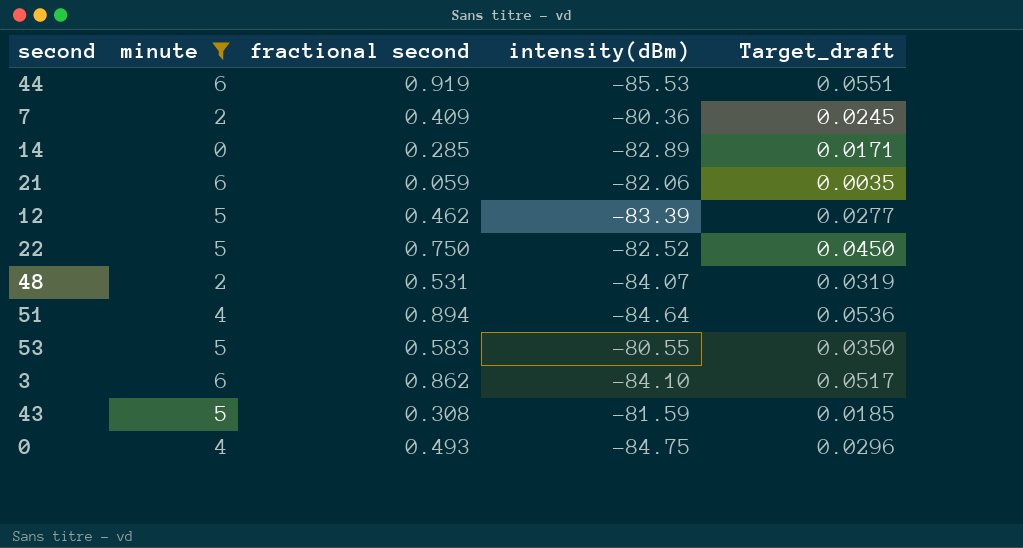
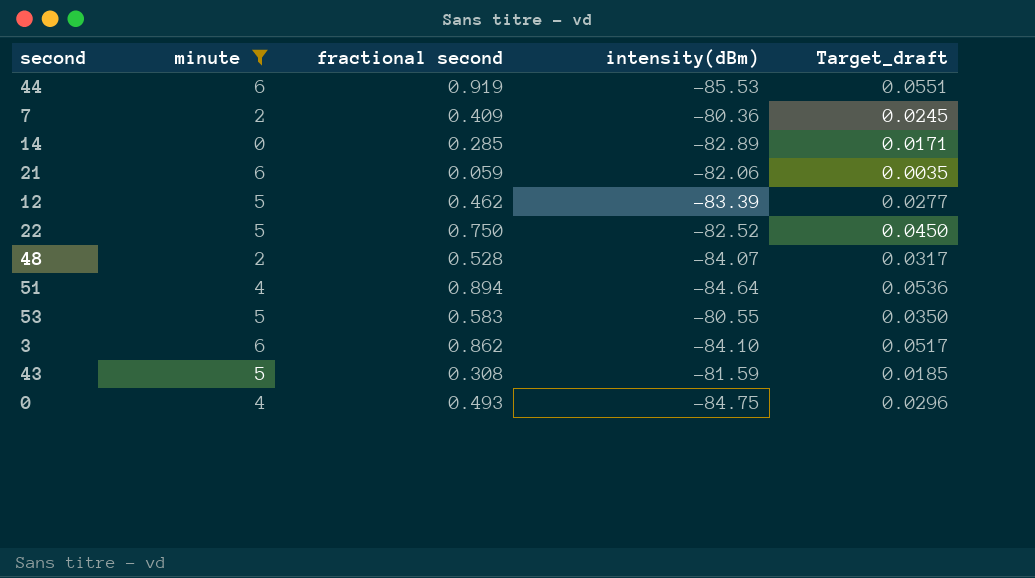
48 | fractional second: 0.531 -> 0.528
48 | Target_draft: 0.0319 -> 0.0317

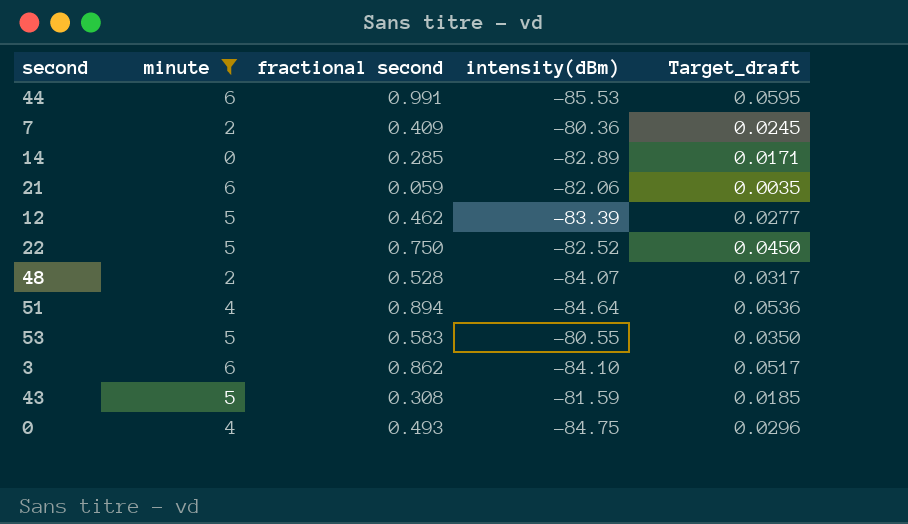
44 | fractional second: 0.919 -> 0.991
44 | Target_draft: 0.0551 -> 0.0595

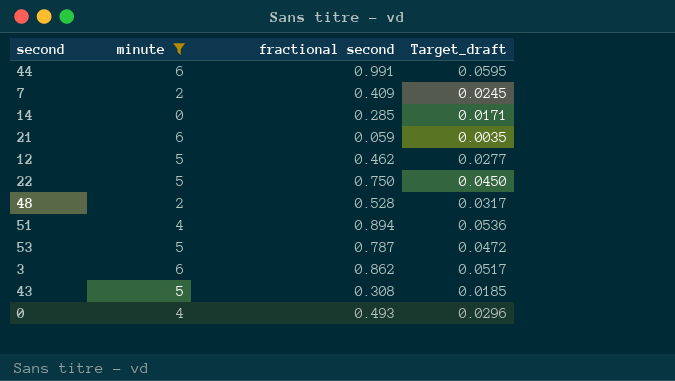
column intensity(dBm) | position: 4 -> none
53 | fractional second: 0.583 -> 0.787
53 | Target_draft: 0.0350 -> 0.0472

